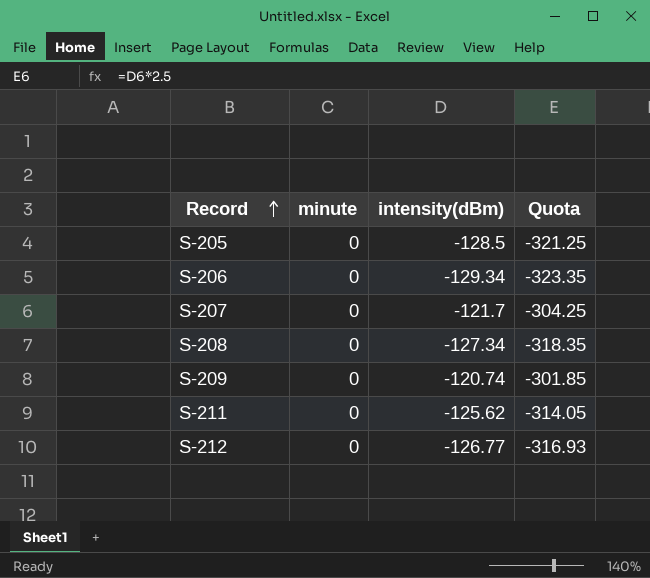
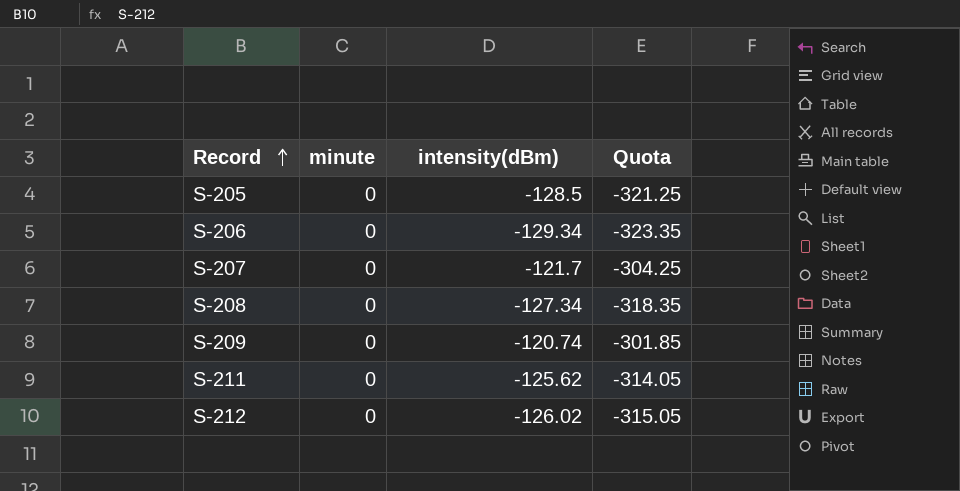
S-212 | intensity(dBm): -126.77 -> -126.02
S-212 | Quota: -316.93 -> -315.05

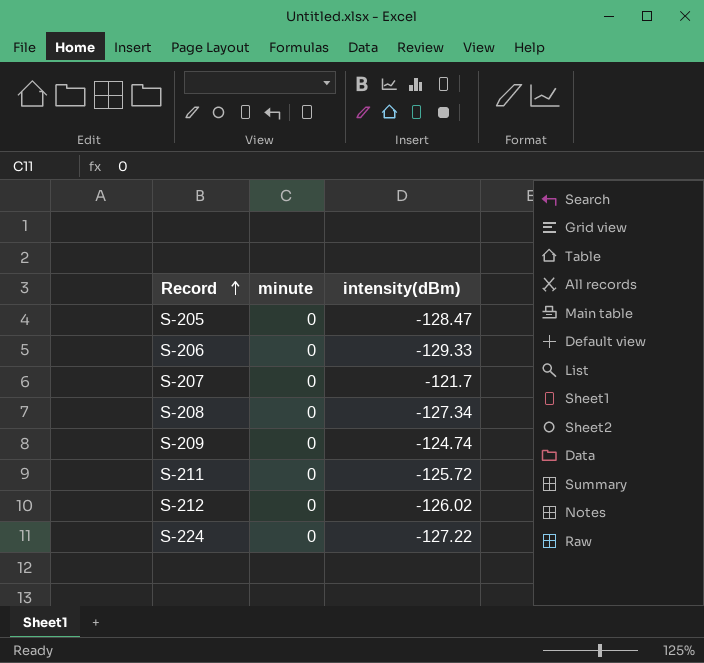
column Quota | formula: [intensity(dBm)] * 2.5 -> none
S-205 | intensity(dBm): -128.5 -> -128.47
S-206 | intensity(dBm): -129.34 -> -129.33
S-209 | intensity(dBm): -120.74 -> -124.74
S-211 | intensity(dBm): -125.62 -> -125.72
row S-224: none -> 0 | -127.22

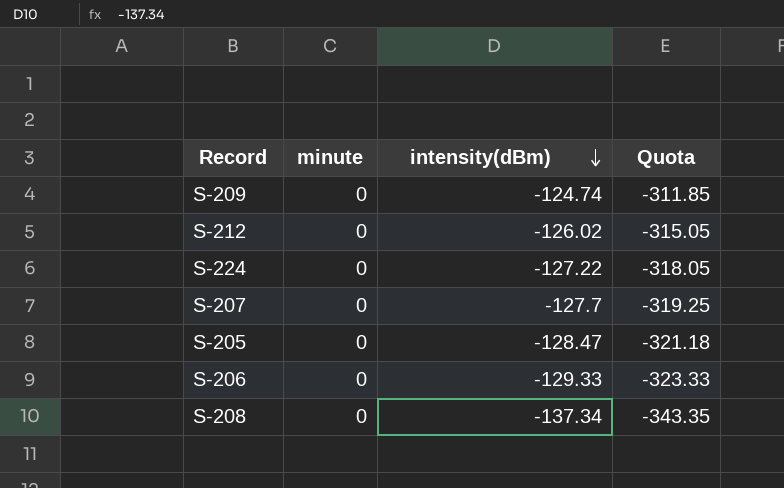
row order: Record ascending -> intensity(dBm) descending
column Quota | formula: none -> [intensity(dBm)] * 2.5
row S-211: 0 | -125.72 -> none
S-207 | intensity(dBm): -121.7 -> -127.7
S-208 | intensity(dBm): -127.34 -> -137.34

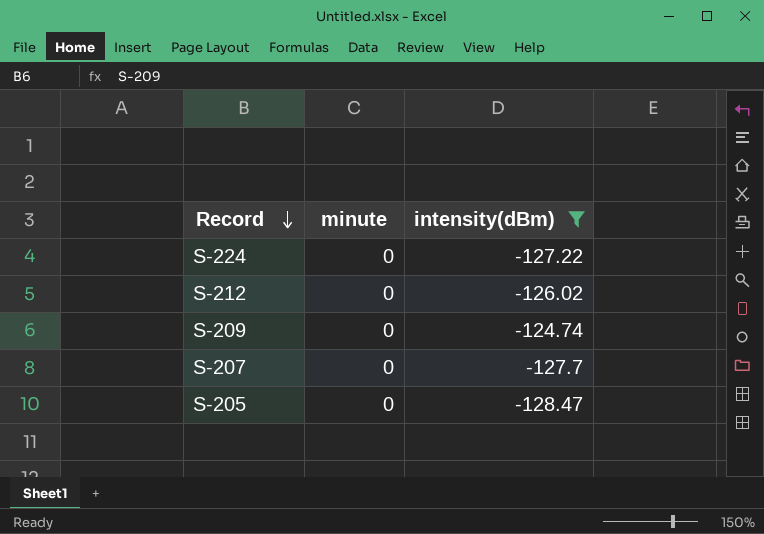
filter: none -> intensity(dBm) >= -128.47
row order: intensity(dBm) descending -> Record descending
column Quota | formula: [intensity(dBm)] * 2.5 -> none

